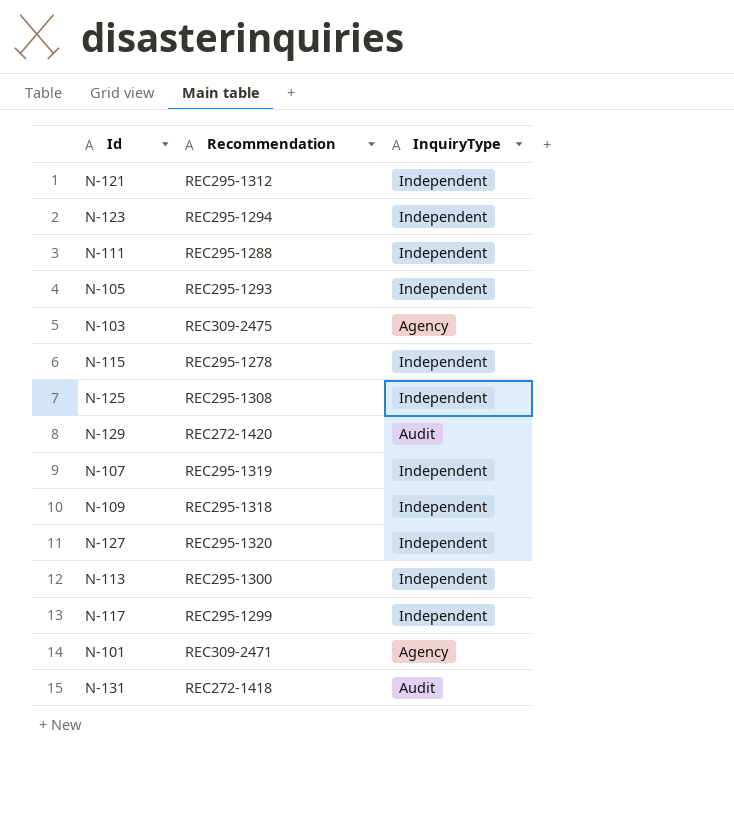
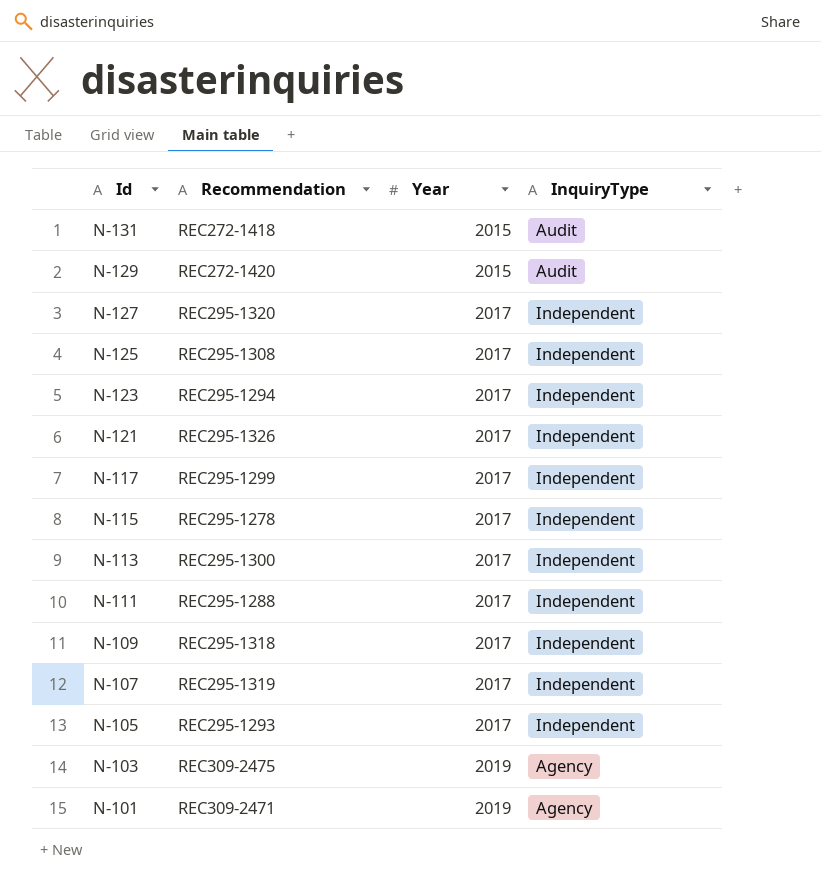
row order: none -> Id descending
column Year | position: none -> 3
N-121 | Recommendation: REC295-1312 -> REC295-1326

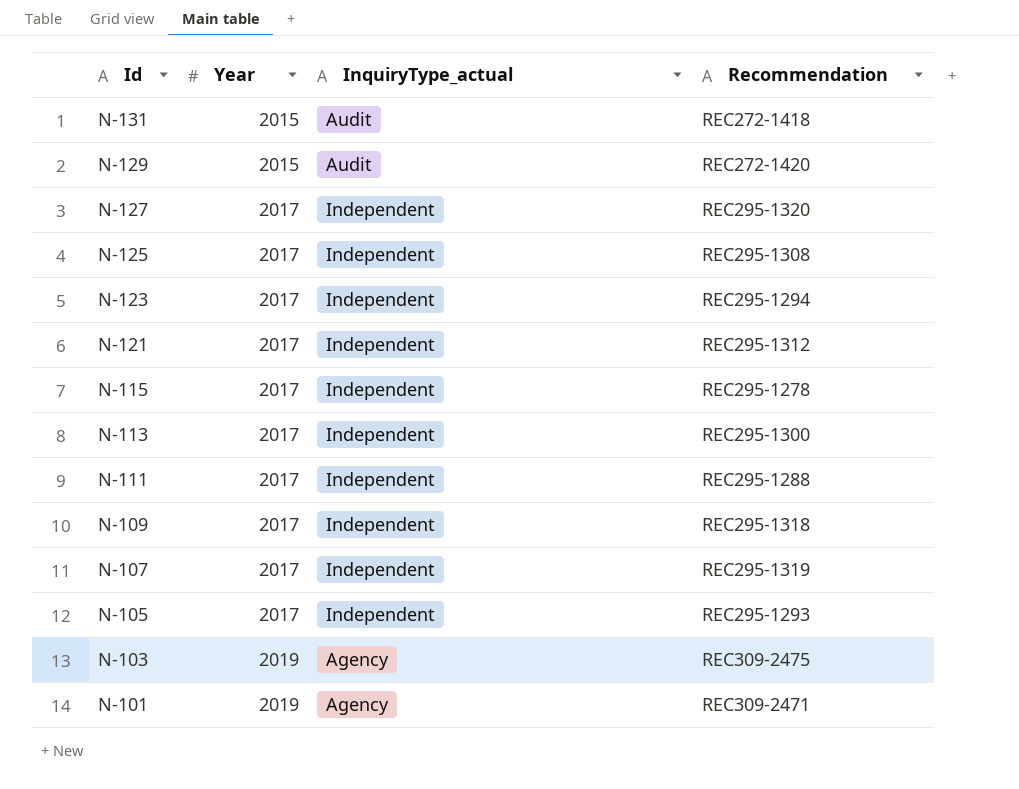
column name: InquiryType -> InquiryType_actual
column Recommendation | position: 2 -> 4
row N-117: REC295-1299 | 2017 | Independent -> none
N-121 | Recommendation: REC295-1326 -> REC295-1312

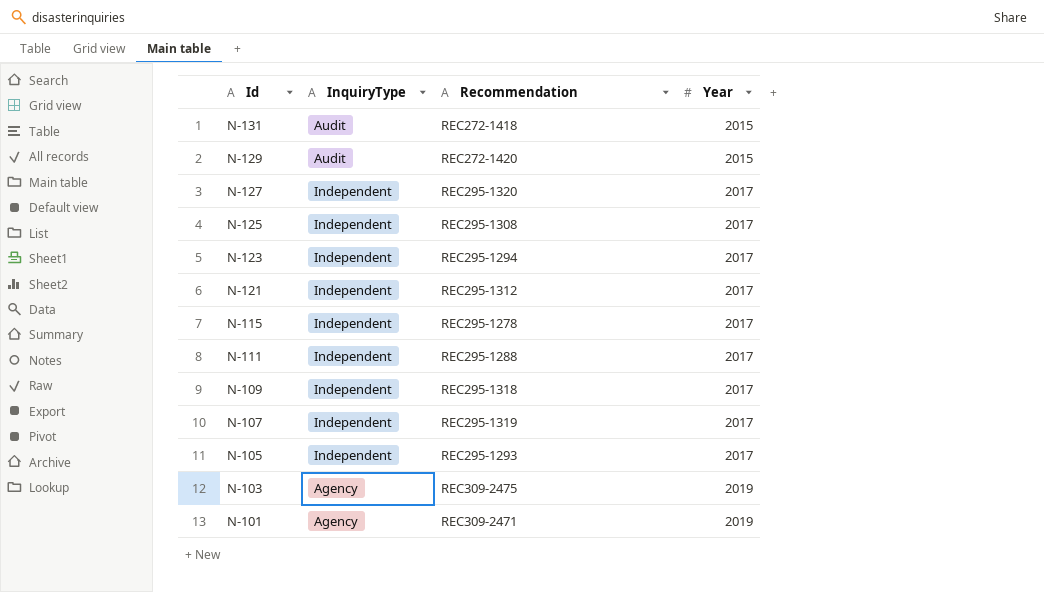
column name: InquiryType_actual -> InquiryType
column Year | position: 2 -> 4
row N-113: 2017 | Independent | REC295-1300 -> none

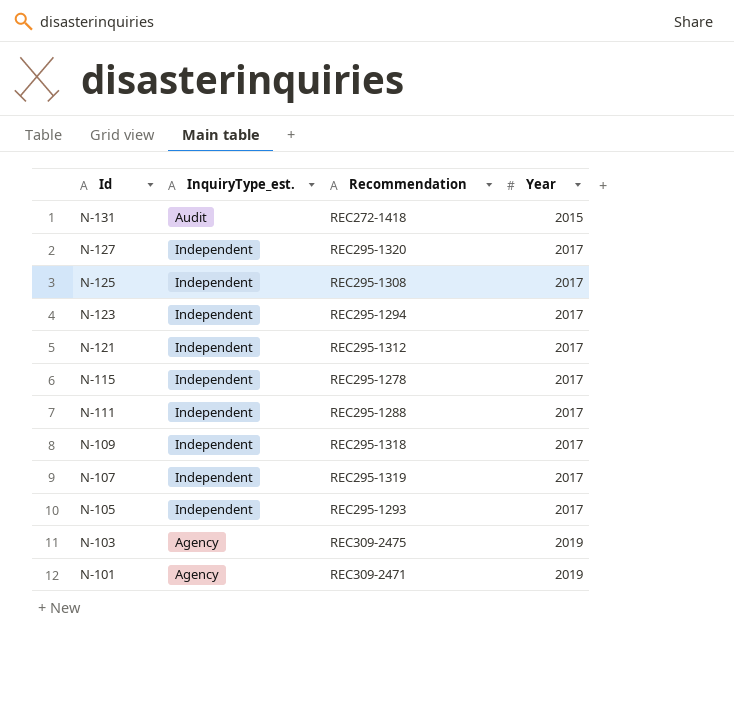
column name: InquiryType -> InquiryType_est.
row N-129: Audit | REC272-1420 | 2015 -> none

